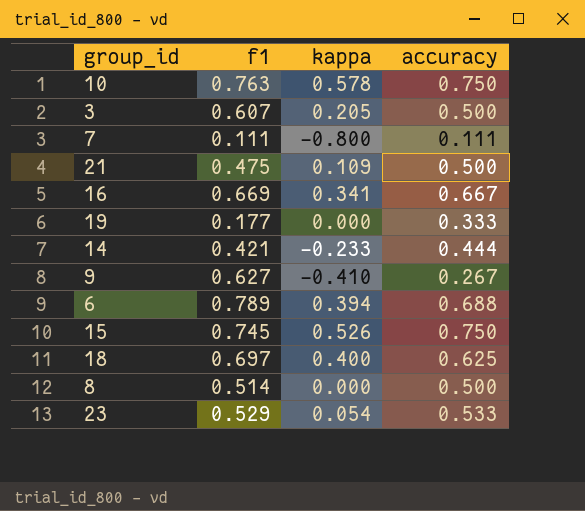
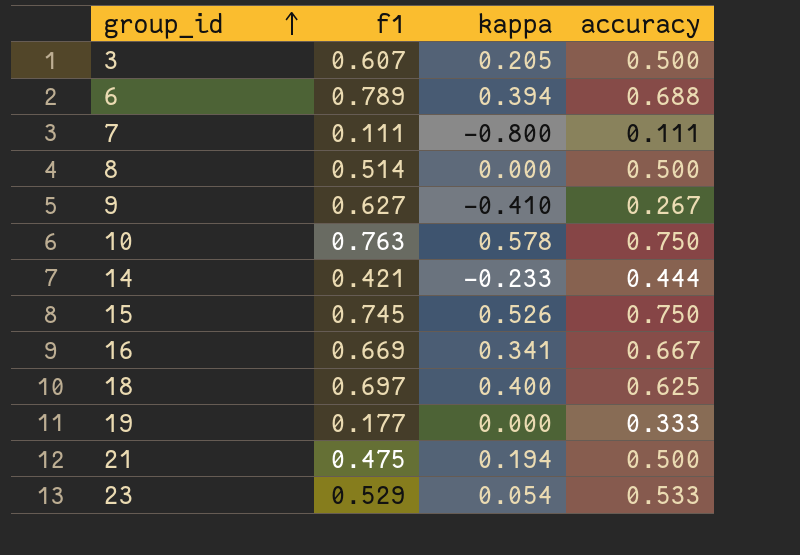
row order: none -> group_id ascending
21 | kappa: 0.109 -> 0.194

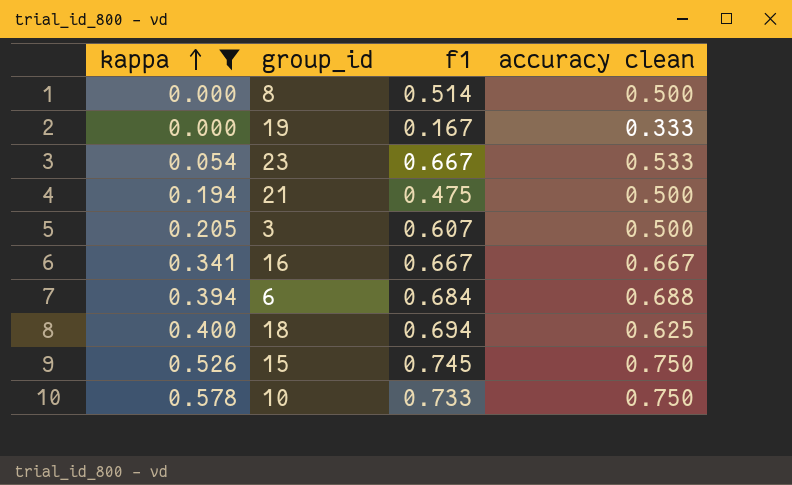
filter: none -> kappa >= 0.000
row order: group_id ascending -> kappa ascending
column kappa | position: 3 -> 1
column name: accuracy -> accuracy clean
19 | f1: 0.177 -> 0.167
23 | f1: 0.529 -> 0.667
16 | f1: 0.669 -> 0.667
6 | f1: 0.789 -> 0.684
18 | f1: 0.697 -> 0.694
10 | f1: 0.763 -> 0.733

